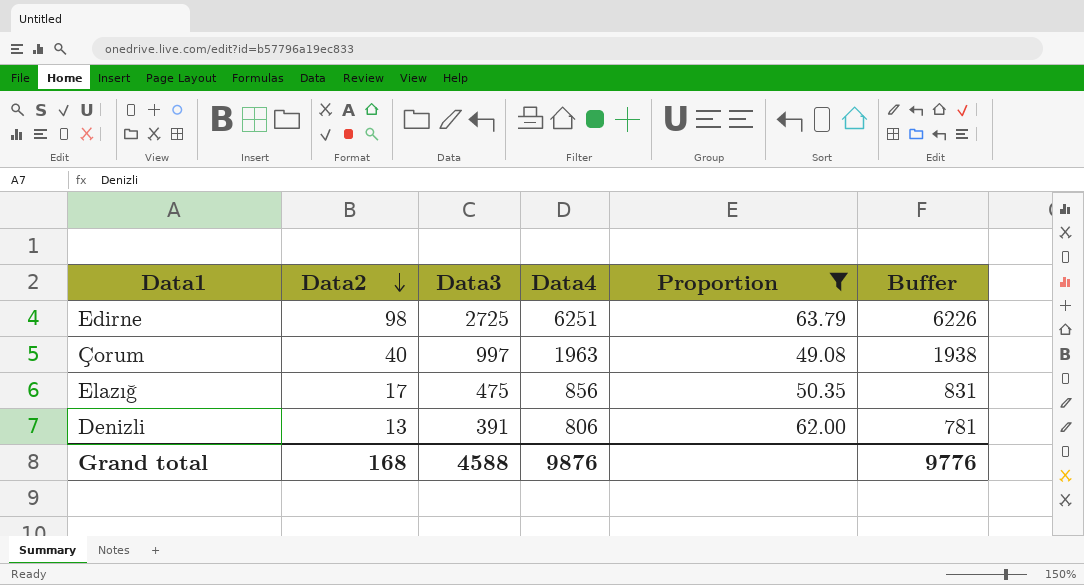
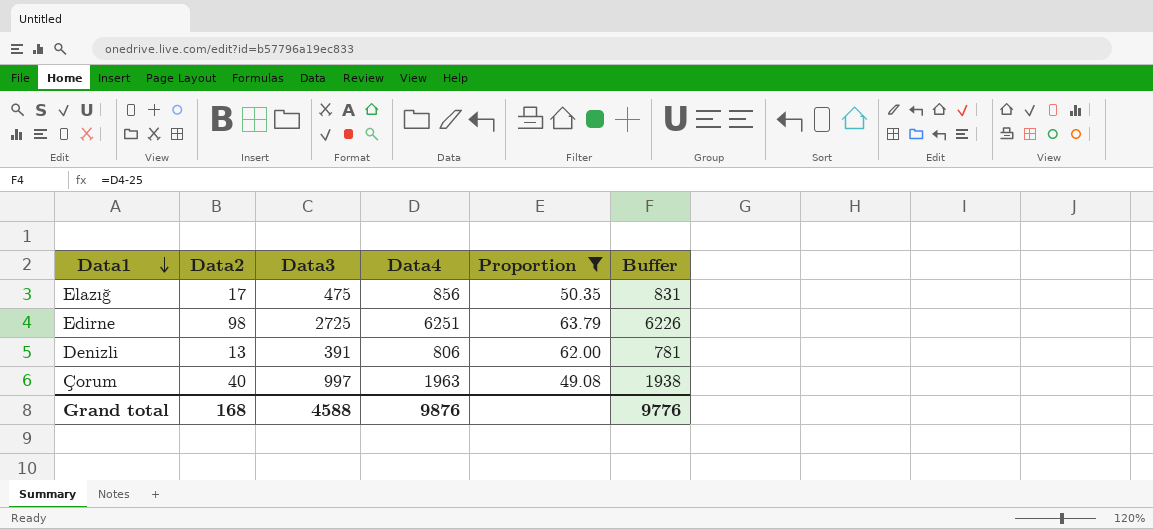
row order: Data2 descending -> Data1 descending

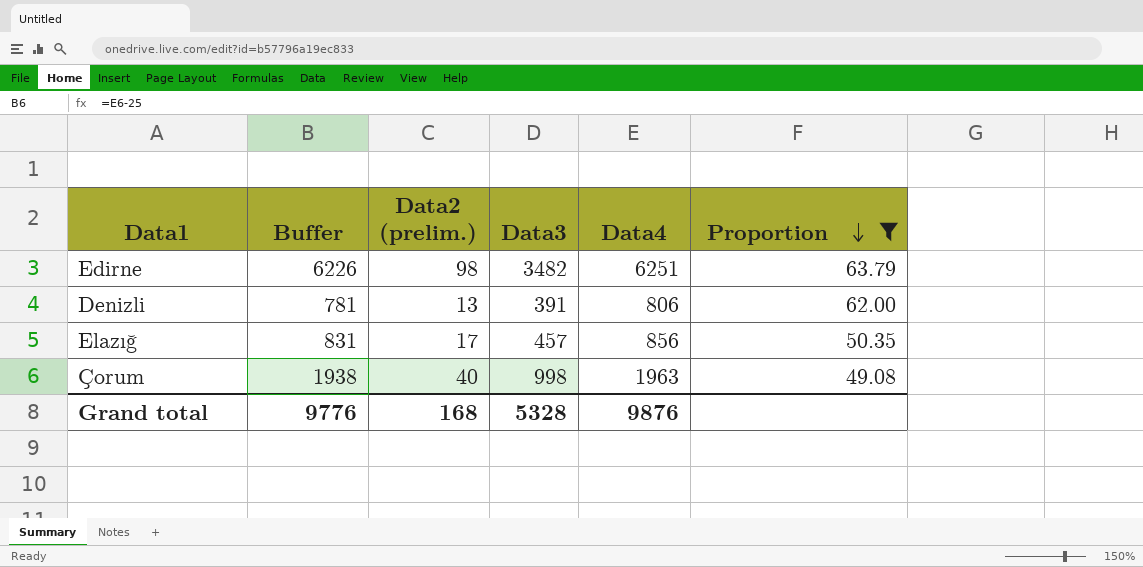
row order: Data1 descending -> Proportion descending
column Buffer | position: 6 -> 2
column name: Data2 -> Data2 (prelim.)
Edirne | Data3: 2725 -> 3482
Elazığ | Data3: 475 -> 457
Çorum | Data3: 997 -> 998
Grand total | Data3: 4588 -> 5328

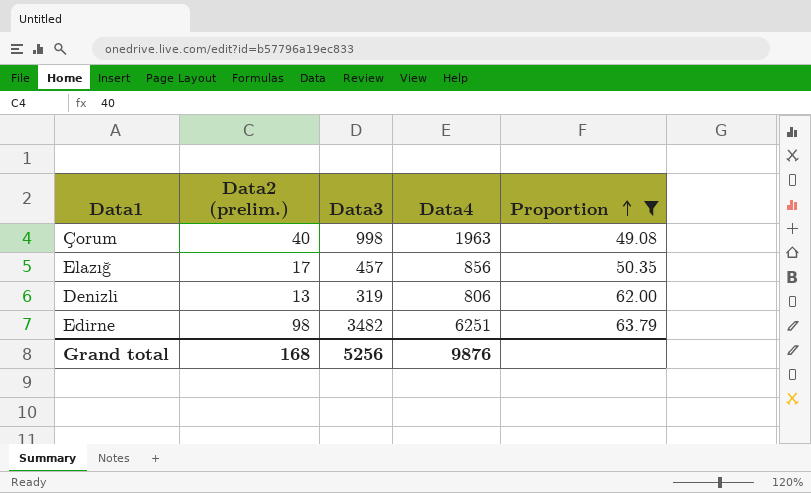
row order: Proportion descending -> Proportion ascending
column Buffer | formula: [Data4] - 25 -> none
Denizli | Data3: 391 -> 319
Grand total | Data3: 5328 -> 5256

